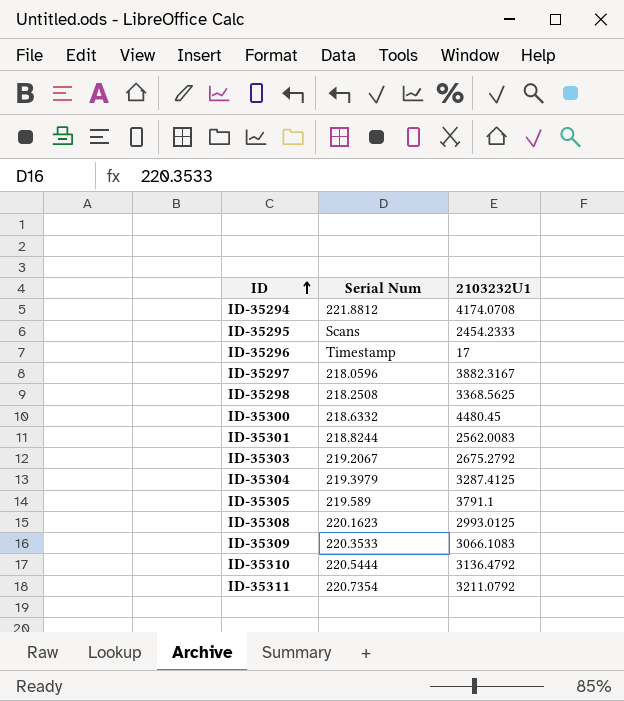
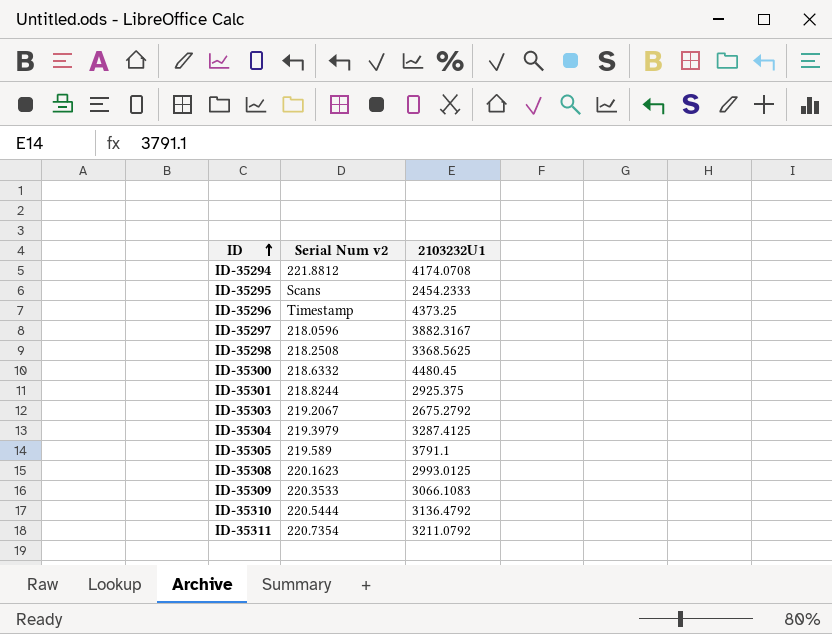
column name: Serial Num -> Serial Num v2
ID-35296 | 2103232U1: 17 -> 4373.25
ID-35301 | 2103232U1: 2562.0083 -> 2925.375

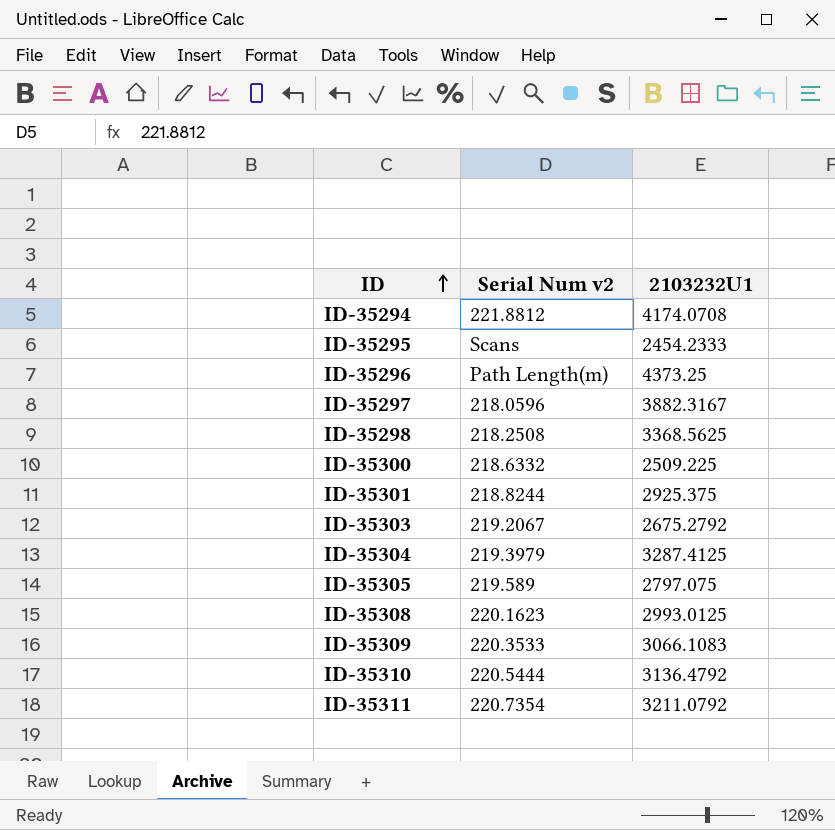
ID-35296 | Serial Num v2: Timestamp -> Path Length(m)
ID-35300 | 2103232U1: 4480.45 -> 2509.225
ID-35305 | 2103232U1: 3791.1 -> 2797.075

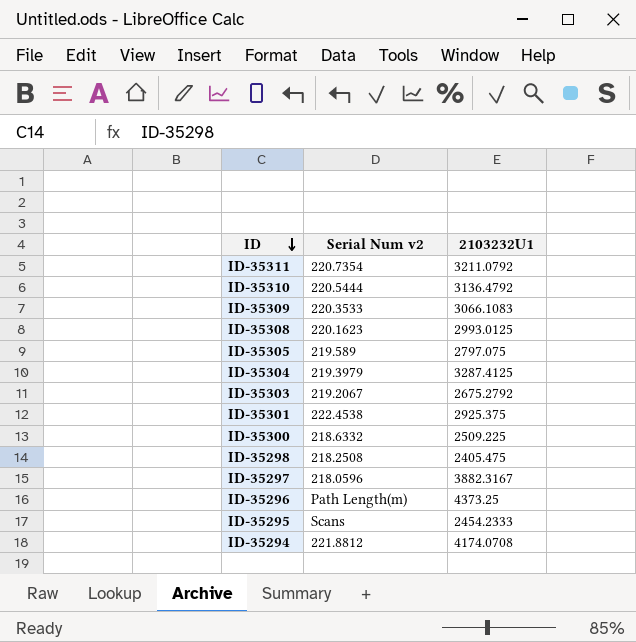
row order: ID ascending -> ID descending
ID-35301 | Serial Num v2: 218.8244 -> 222.4538
ID-35298 | 2103232U1: 3368.5625 -> 2405.475

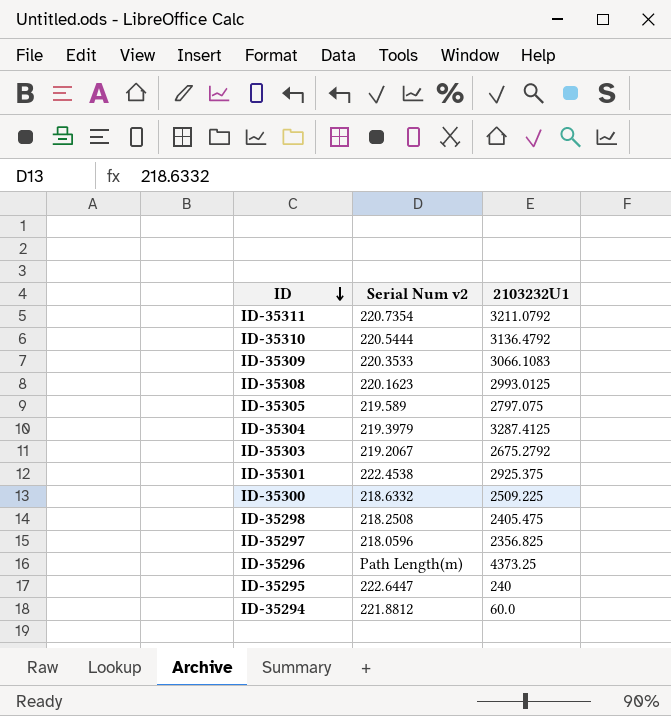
ID-35297 | 2103232U1: 3882.3167 -> 2356.825
ID-35295 | Serial Num v2: Scans -> 222.6447
ID-35295 | 2103232U1: 2454.2333 -> 240
ID-35294 | 2103232U1: 4174.0708 -> 60.0

